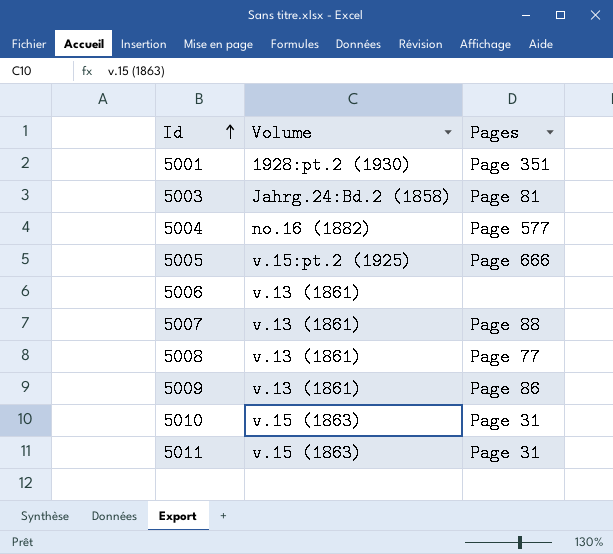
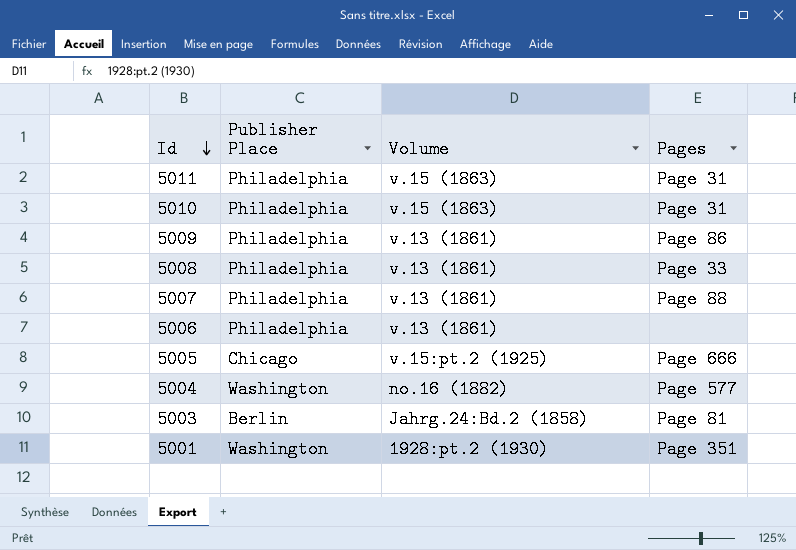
row order: Id ascending -> Id descending
column Publisher Place | position: none -> 2
5008 | Pages: Page 77 -> Page 33

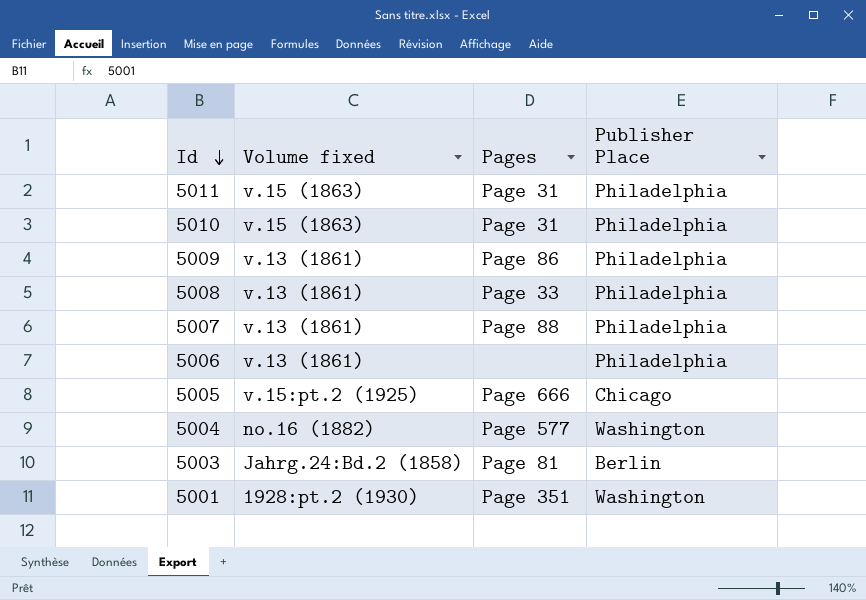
column name: Volume -> Volume fixed
column Publisher Place | position: 2 -> 4

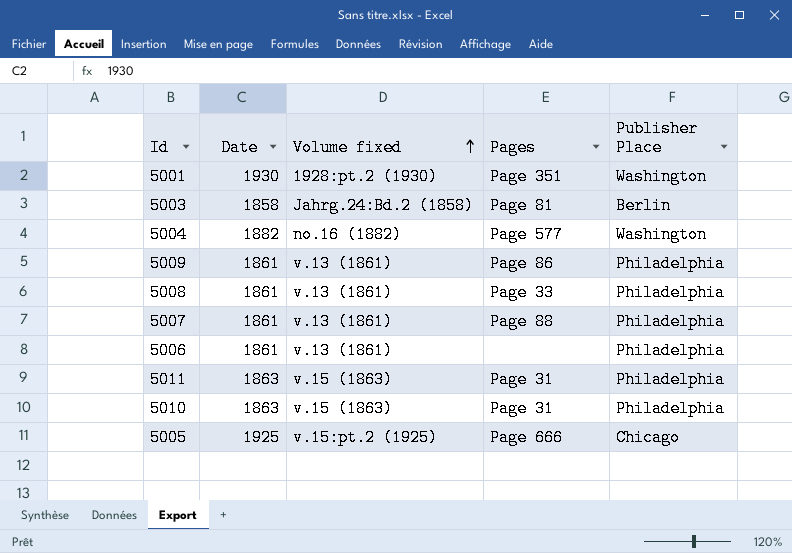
row order: Id descending -> Volume fixed ascending
column Date | position: none -> 2

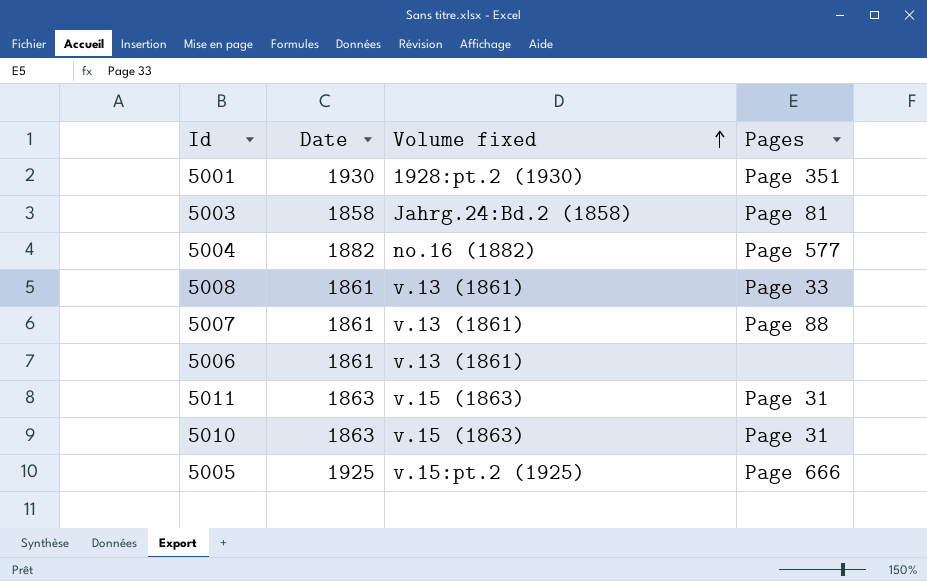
column Publisher Place | position: 5 -> none
row 5009: 1861 | v.13 (1861) | Page 86 | Philadelphia -> none

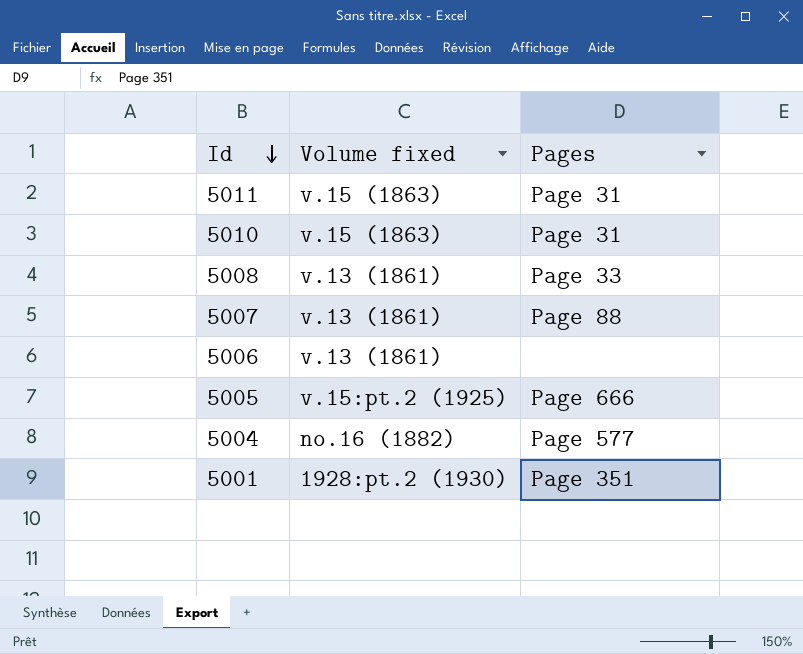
row order: Volume fixed ascending -> Id descending
column Date | position: 2 -> none
row 5003: 1858 | Jahrg.24:Bd.2 (1858) | Page 81 -> none

